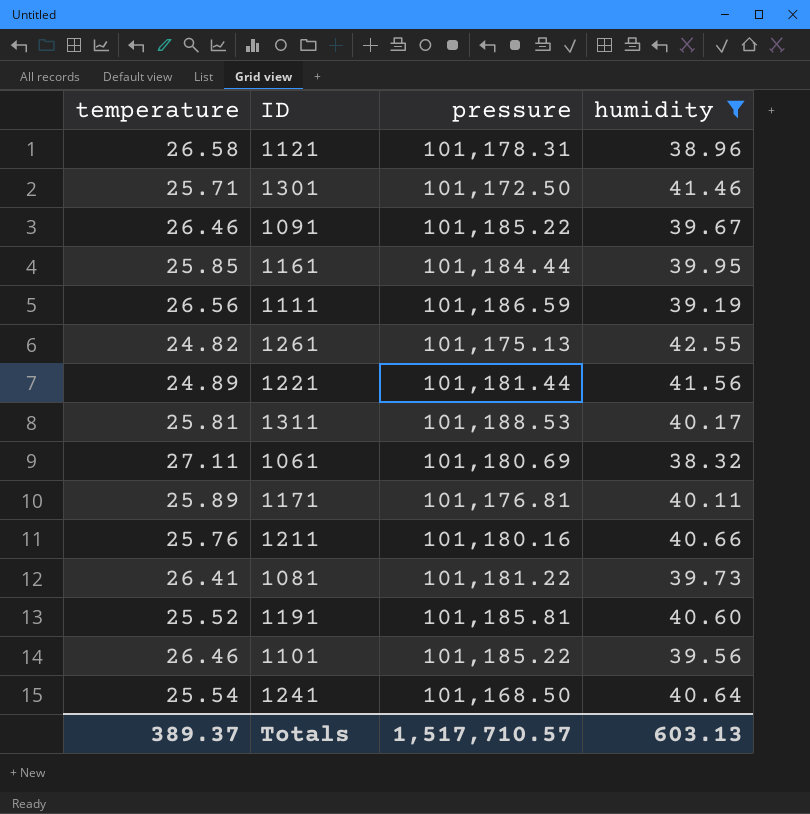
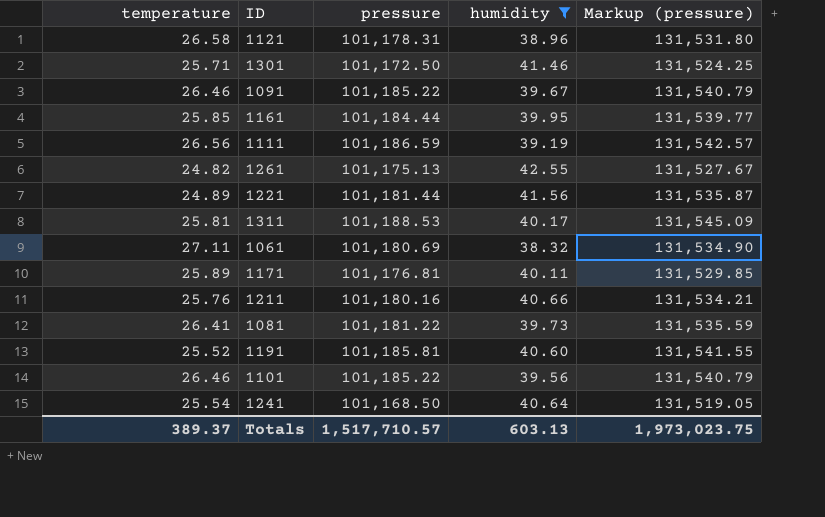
column Markup (pressure) | formula: none -> [pressure] * 1.3

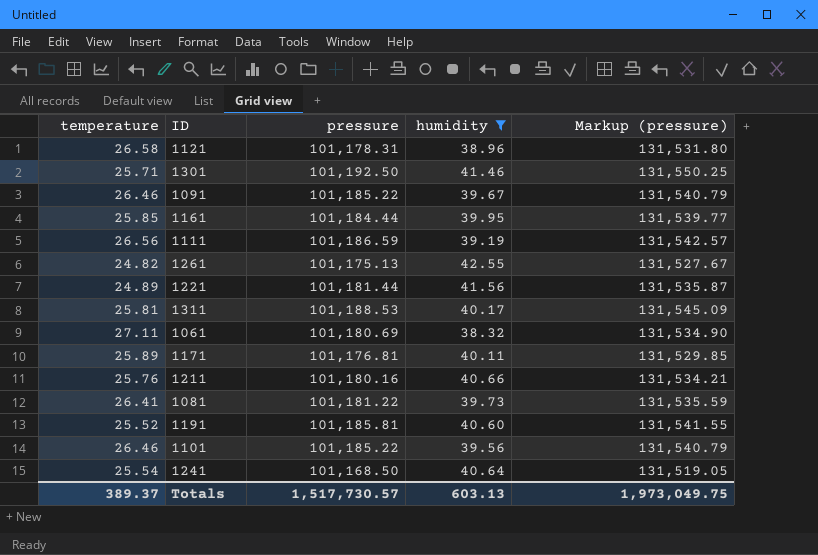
1301 | pressure: 101,172.50 -> 101,192.50
1301 | Markup (pressure): 131,524.25 -> 131,550.25
Totals | pressure: 1,517,710.57 -> 1,517,730.57
Totals | Markup (pressure): 1,973,023.75 -> 1,973,049.75

